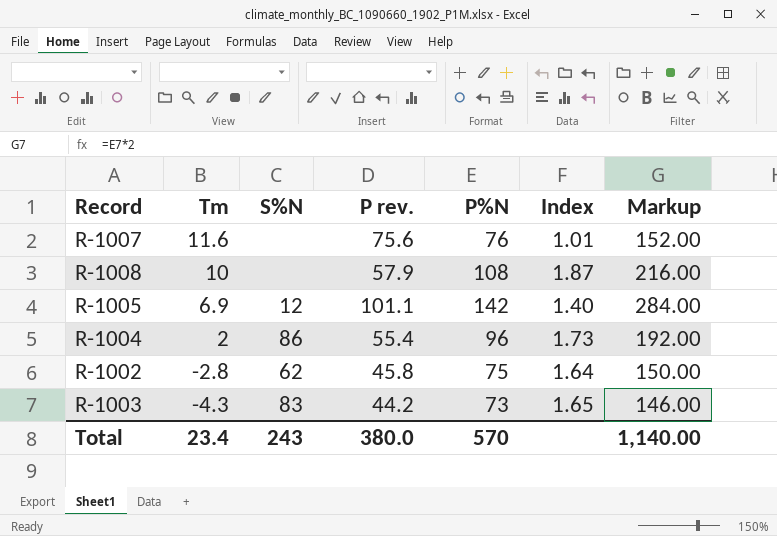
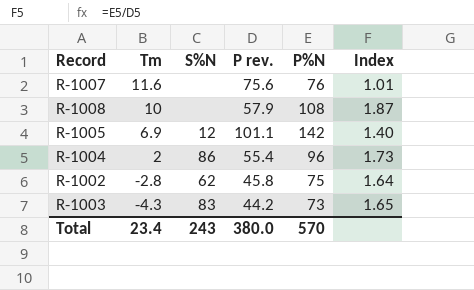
column Markup | formula: [P%N] * 2 -> none

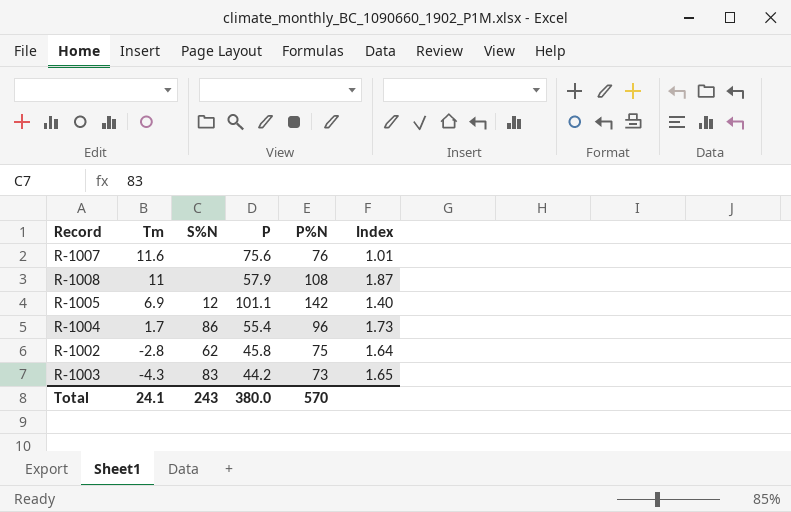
column name: P rev. -> P
R-1008 | Tm: 10 -> 11
R-1004 | Tm: 2 -> 1.7
Total | Tm: 23.4 -> 24.1

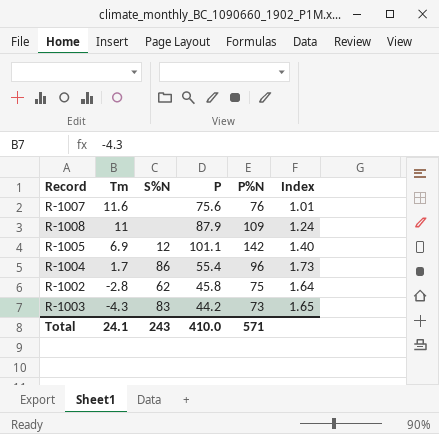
R-1008 | P: 57.9 -> 87.9
R-1008 | P%N: 108 -> 109
R-1008 | Index: 1.87 -> 1.24
Total | P: 380.0 -> 410.0
Total | P%N: 570 -> 571

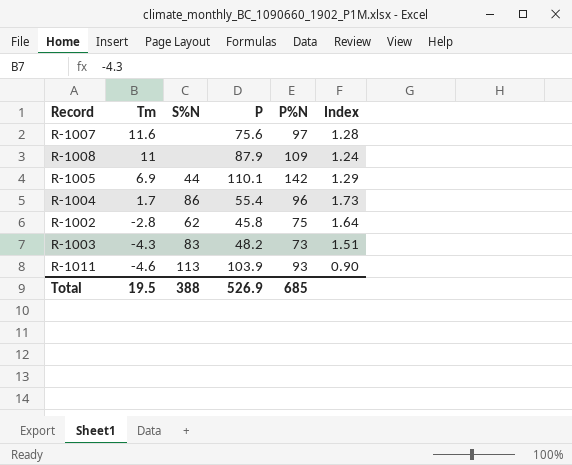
R-1007 | P%N: 76 -> 97
R-1007 | Index: 1.01 -> 1.28
R-1005 | S%N: 12 -> 44
R-1005 | P: 101.1 -> 110.1
R-1005 | Index: 1.40 -> 1.29
R-1003 | P: 44.2 -> 48.2
R-1003 | Index: 1.65 -> 1.51
row R-1011: none -> -4.6 | 113 | 103.9 | 93 | 0.90
Total | Tm: 24.1 -> 19.5
Total | S%N: 243 -> 388
Total | P: 410.0 -> 526.9
Total | P%N: 571 -> 685

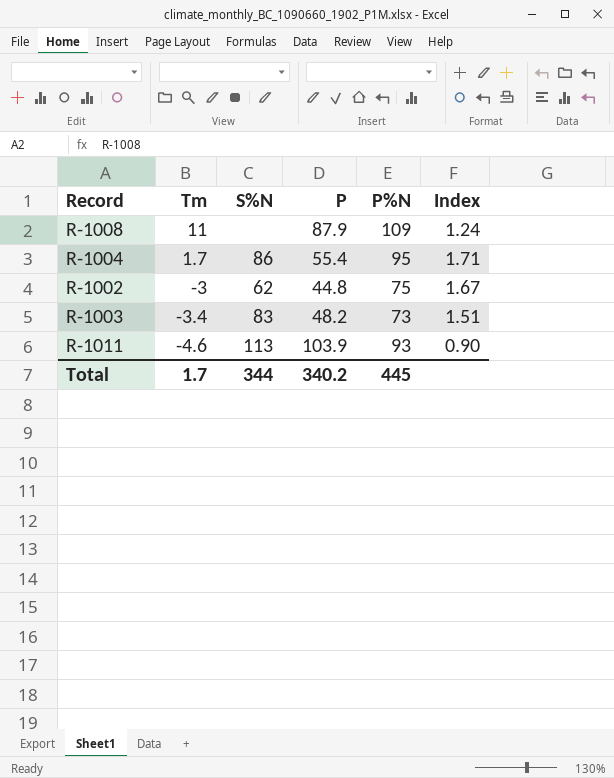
row R-1007: 11.6 | none | 75.6 | 97 | 1.28 -> none
row R-1005: 6.9 | 44 | 110.1 | 142 | 1.29 -> none
R-1004 | P%N: 96 -> 95
R-1004 | Index: 1.73 -> 1.71
R-1002 | Tm: -2.8 -> -3
R-1002 | P: 45.8 -> 44.8
R-1002 | Index: 1.64 -> 1.67
R-1003 | Tm: -4.3 -> -3.4
Total | Tm: 19.5 -> 1.7
Total | S%N: 388 -> 344
Total | P: 526.9 -> 340.2
Total | P%N: 685 -> 445

